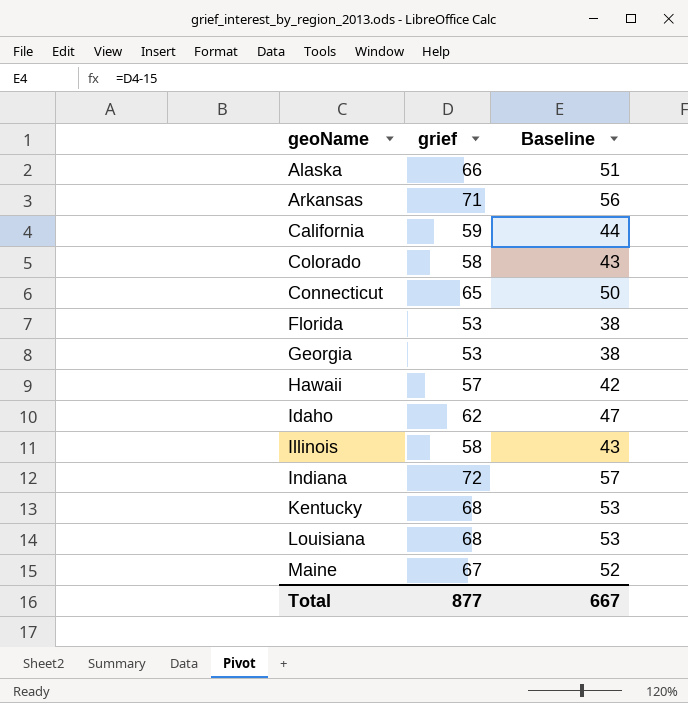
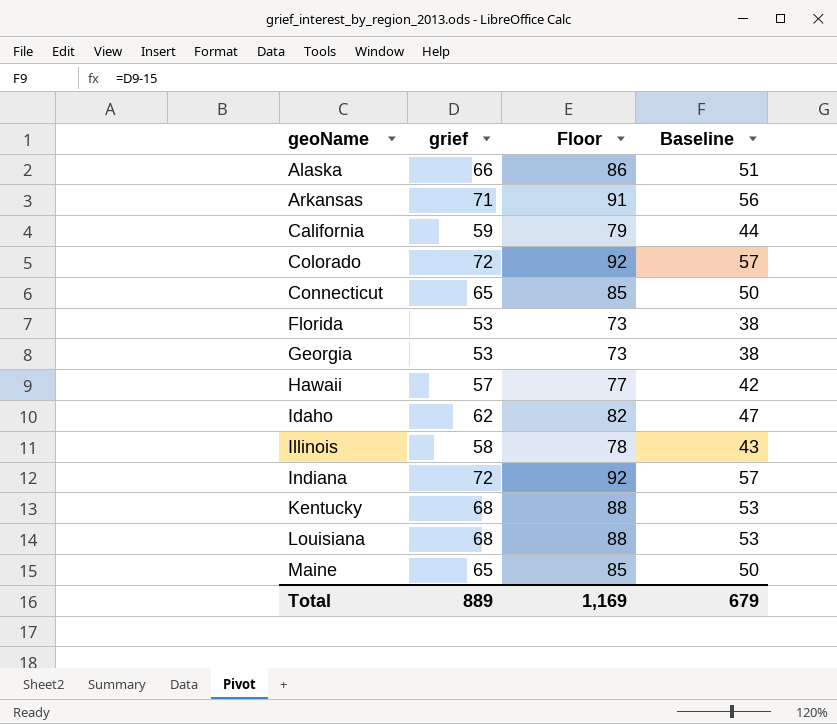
column Floor | formula: none -> [grief] + 20
Colorado | grief: 58 -> 72
Colorado | Baseline: 43 -> 57
Maine | grief: 67 -> 65
Maine | Baseline: 52 -> 50
Total | grief: 877 -> 889
Total | Baseline: 667 -> 679

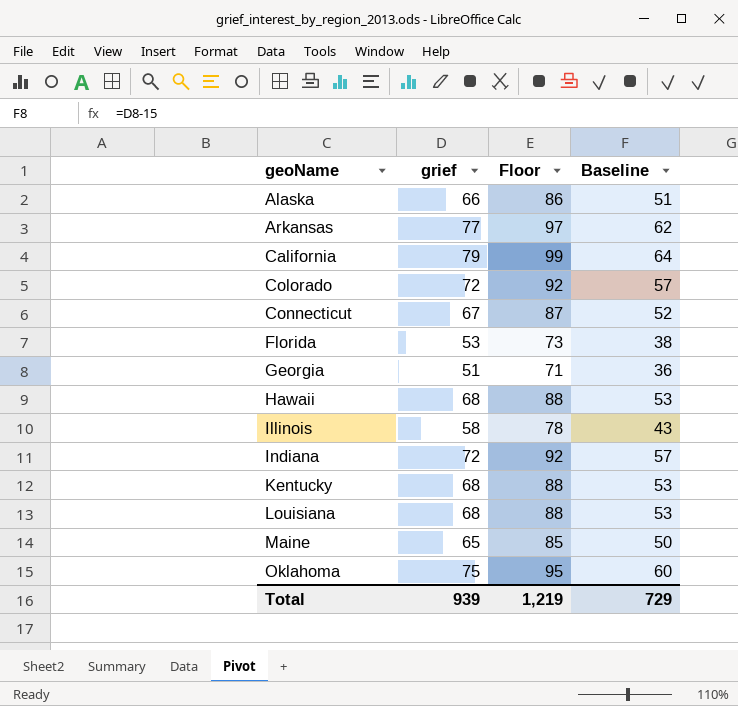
row Idaho: 62 | 82 | 47 -> none
Arkansas | grief: 71 -> 77
Arkansas | Floor: 91 -> 97
Arkansas | Baseline: 56 -> 62
California | grief: 59 -> 79
California | Floor: 79 -> 99
California | Baseline: 44 -> 64
Connecticut | grief: 65 -> 67
Connecticut | Floor: 85 -> 87
Connecticut | Baseline: 50 -> 52
Georgia | grief: 53 -> 51
Georgia | Floor: 73 -> 71
Georgia | Baseline: 38 -> 36
Hawaii | grief: 57 -> 68
Hawaii | Floor: 77 -> 88
Hawaii | Baseline: 42 -> 53
row Oklahoma: none -> 75 | 95 | 60
Total | grief: 889 -> 939
Total | Floor: 1,169 -> 1,219
Total | Baseline: 679 -> 729

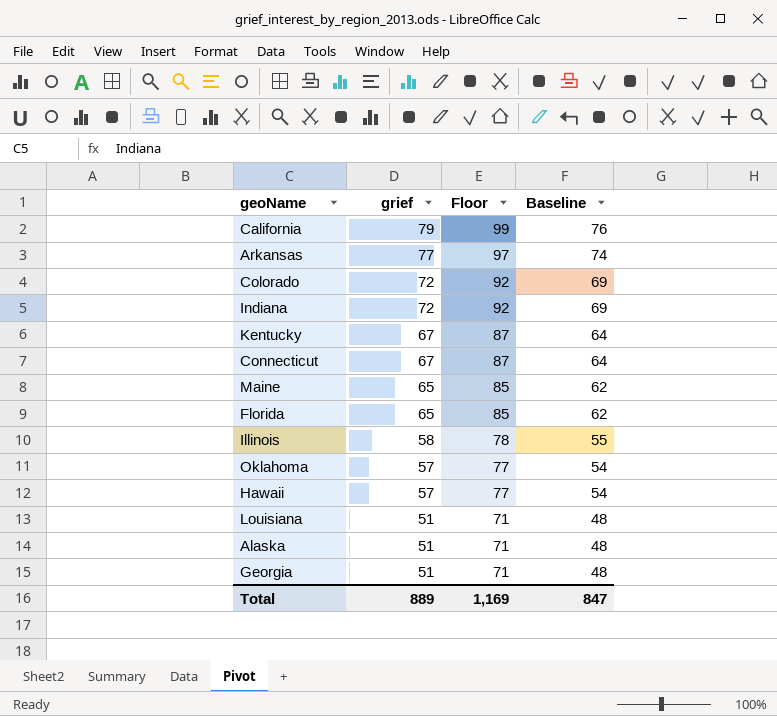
row order: geoName ascending -> grief descending
column Baseline | formula: [grief] - 15 -> [grief] - 3
Kentucky | grief: 68 -> 67
Kentucky | Floor: 88 -> 87
Florida | grief: 53 -> 65
Florida | Floor: 73 -> 85
Oklahoma | grief: 75 -> 57
Oklahoma | Floor: 95 -> 77
Hawaii | grief: 68 -> 57
Hawaii | Floor: 88 -> 77
Louisiana | grief: 68 -> 51
Louisiana | Floor: 88 -> 71
Alaska | grief: 66 -> 51
Alaska | Floor: 86 -> 71
Total | grief: 939 -> 889
Total | Floor: 1,219 -> 1,169
Total | Baseline: 729 -> 847

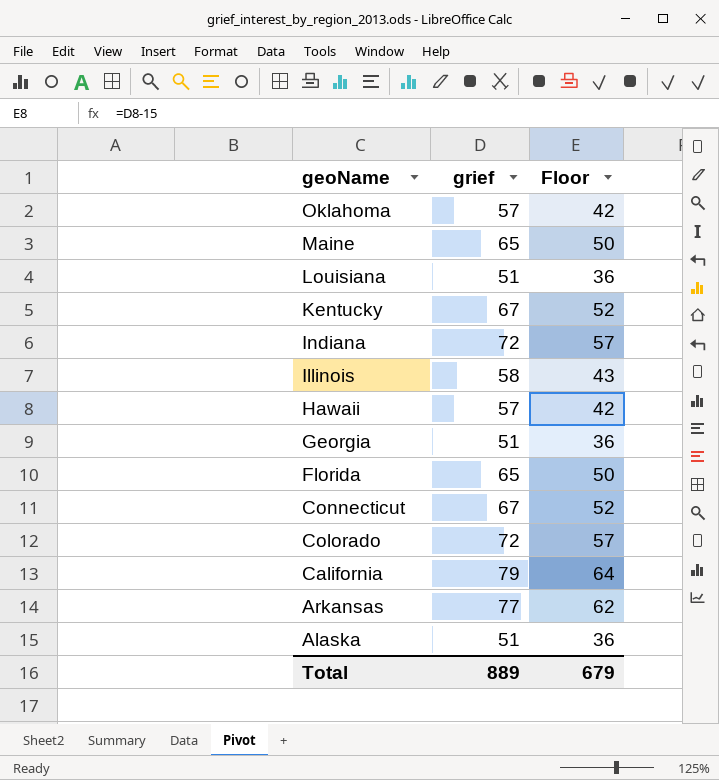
row order: grief descending -> geoName descending
column Baseline | formula: [grief] - 3 -> none
column Floor | formula: [grief] + 20 -> [grief] - 15
Total | Floor: 1,169 -> 679

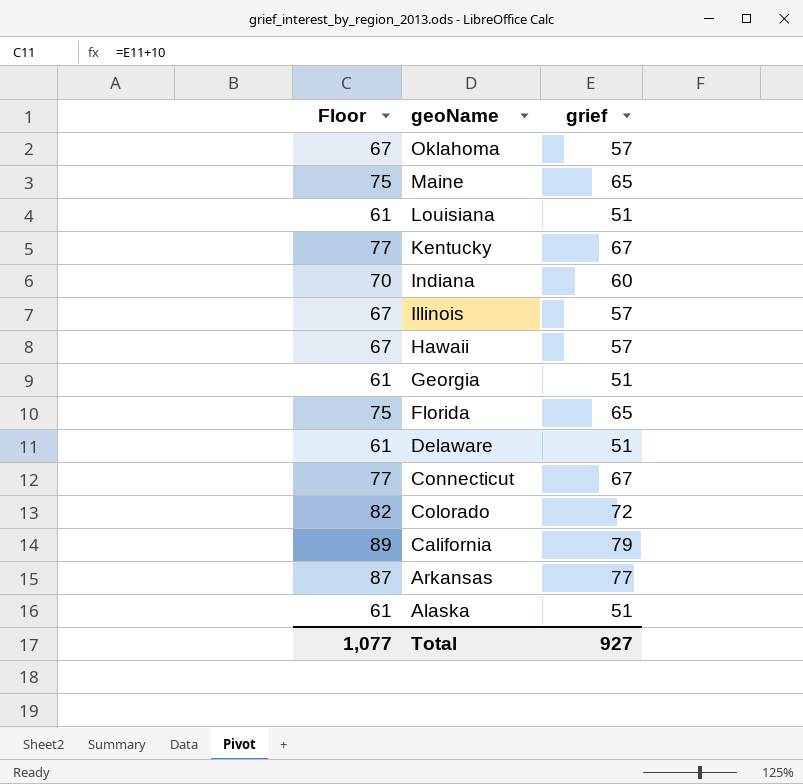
column Floor | formula: [grief] - 15 -> [grief] + 10
column Floor | position: 3 -> 1
Indiana | grief: 72 -> 60
Illinois | grief: 58 -> 57
row Delaware: none -> 61 | 51
Total | Floor: 679 -> 1,077
Total | grief: 889 -> 927

